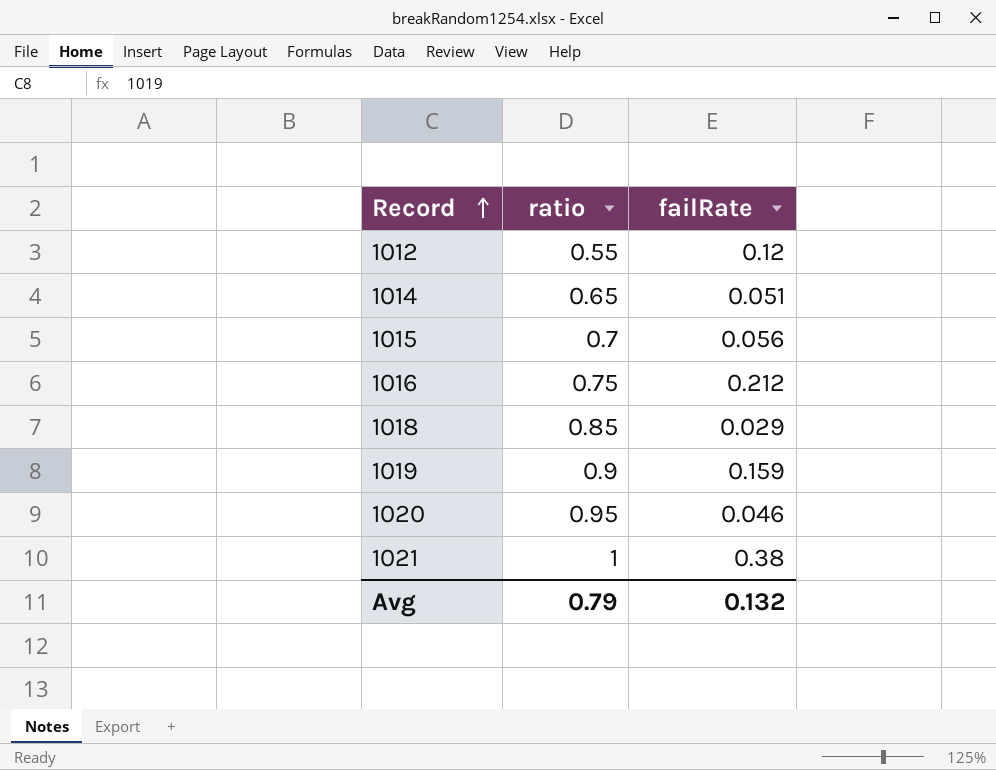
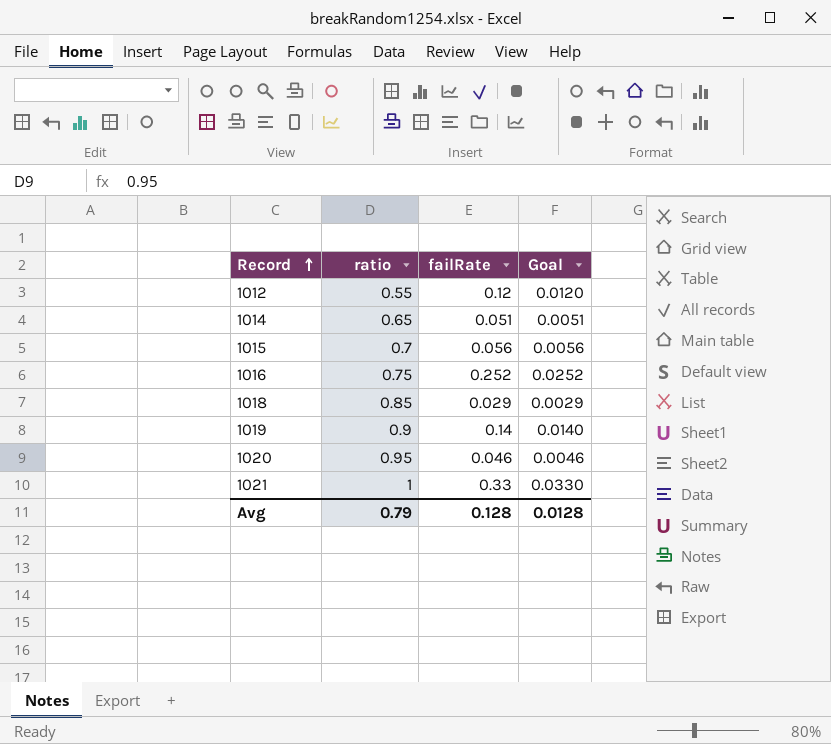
column Goal | formula: none -> [failRate] * 0.1
1016 | failRate: 0.212 -> 0.252
1019 | failRate: 0.159 -> 0.14
1021 | failRate: 0.38 -> 0.33
Avg | failRate: 0.132 -> 0.128

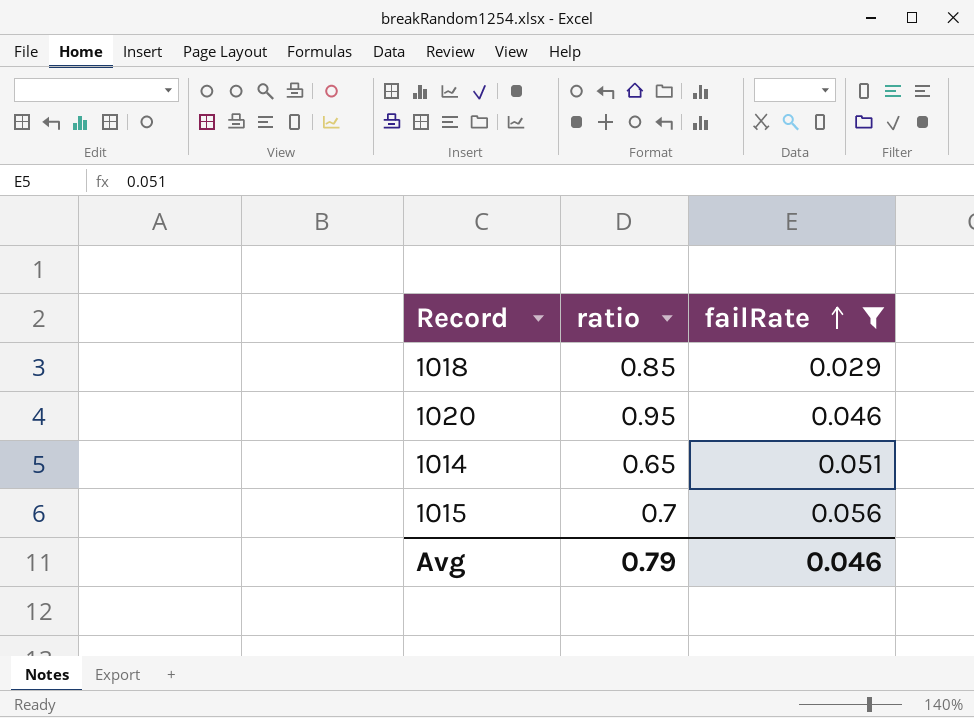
filter: none -> failRate <= 0.056
row order: Record ascending -> failRate ascending
column Goal | formula: [failRate] * 0.1 -> none
Avg | failRate: 0.128 -> 0.046

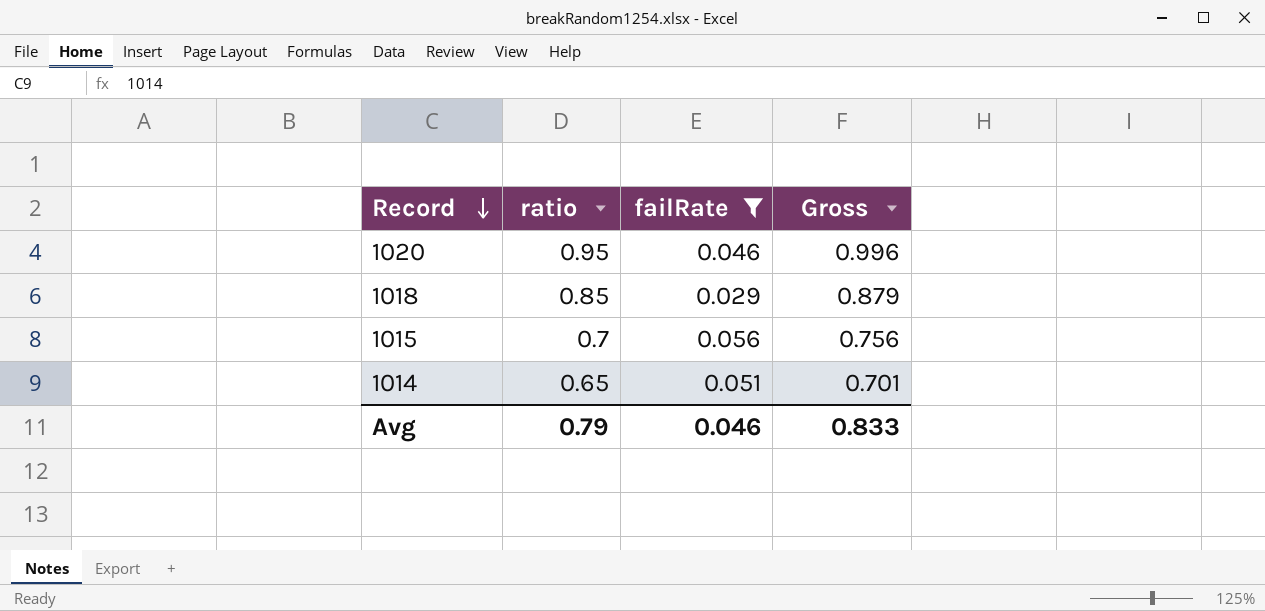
row order: failRate ascending -> Record descending
column Gross | formula: none -> [ratio] + [failRate]

